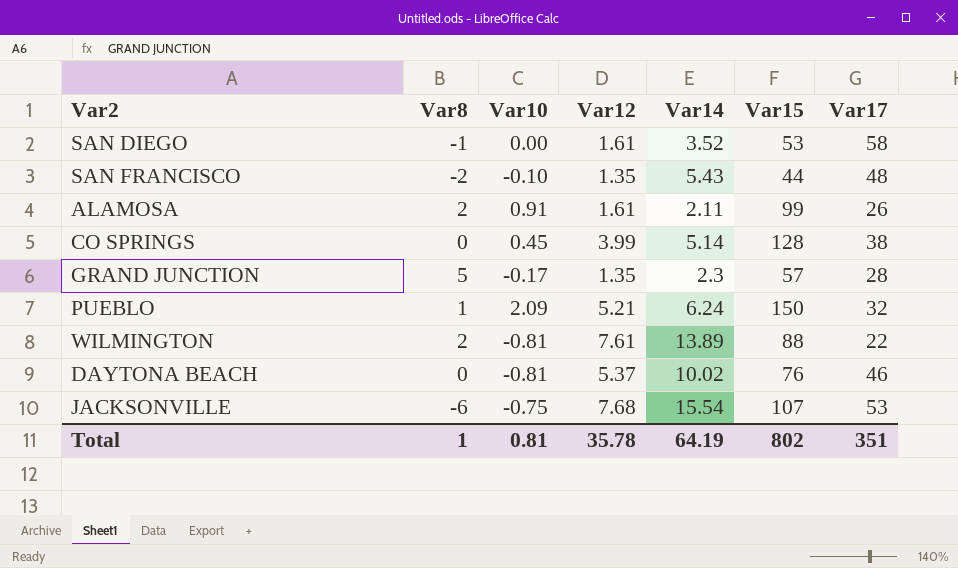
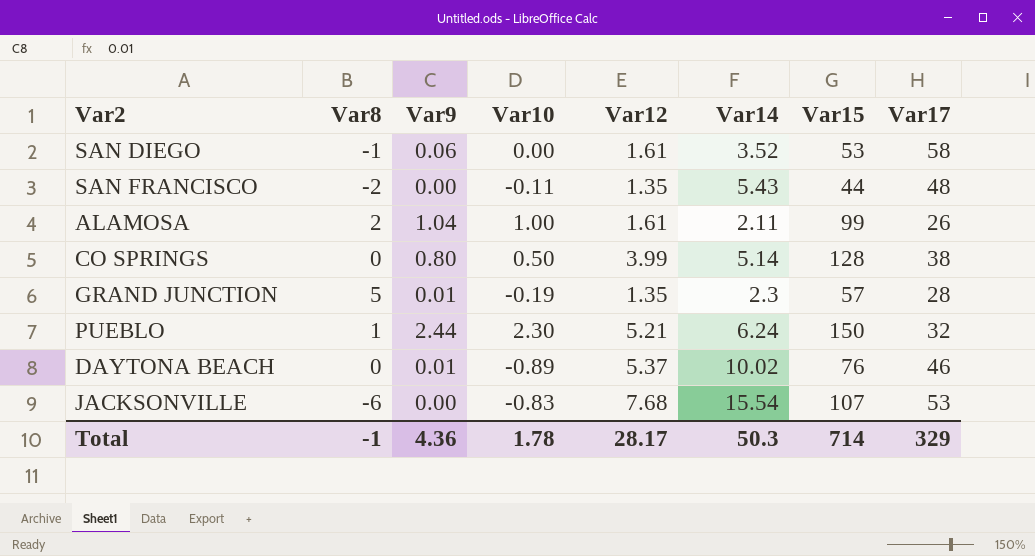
column Var9 | position: none -> 3
row WILMINGTON: 2 | -0.81 | 7.61 | 13.89 | 88 | 22 -> none
SAN FRANCISCO | Var10: -0.10 -> -0.11
ALAMOSA | Var10: 0.91 -> 1.00
CO SPRINGS | Var10: 0.45 -> 0.50
GRAND JUNCTION | Var10: -0.17 -> -0.19
PUEBLO | Var10: 2.09 -> 2.30
DAYTONA BEACH | Var10: -0.81 -> -0.89
JACKSONVILLE | Var10: -0.75 -> -0.83
Total | Var8: 1 -> -1
Total | Var10: 0.81 -> 1.78
Total | Var12: 35.78 -> 28.17
Total | Var14: 64.19 -> 50.3
Total | Var15: 802 -> 714
Total | Var17: 351 -> 329

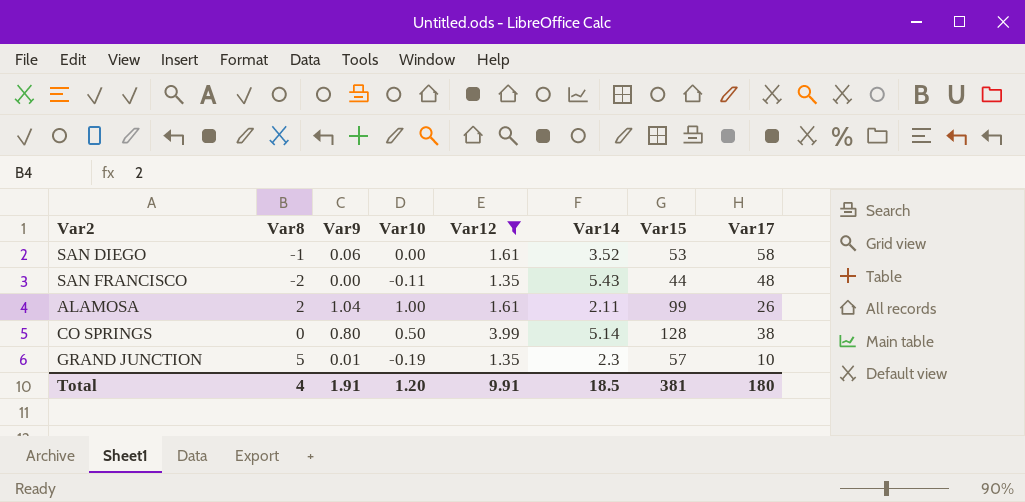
filter: none -> Var12 <= 3.99
GRAND JUNCTION | Var17: 28 -> 10
Total | Var8: -1 -> 4
Total | Var9: 4.36 -> 1.91
Total | Var10: 1.78 -> 1.20
Total | Var12: 28.17 -> 9.91
Total | Var14: 50.3 -> 18.5
Total | Var15: 714 -> 381
Total | Var17: 329 -> 180

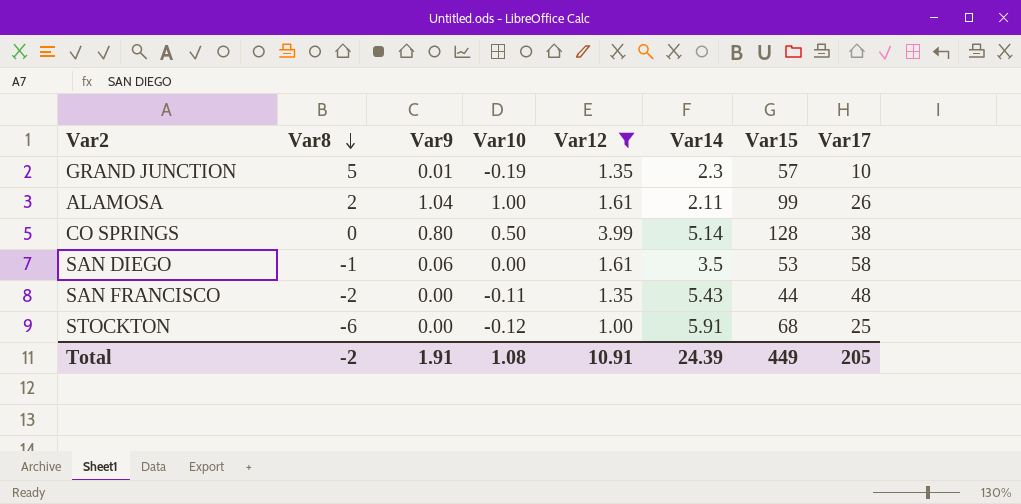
row order: none -> Var8 descending
SAN DIEGO | Var14: 3.52 -> 3.5
row STOCKTON: none -> -6 | 0.00 | -0.12 | 1.00 | 5.91 | 68 | 25
Total | Var8: 4 -> -2
Total | Var10: 1.20 -> 1.08
Total | Var12: 9.91 -> 10.91
Total | Var14: 18.5 -> 24.39
Total | Var15: 381 -> 449
Total | Var17: 180 -> 205

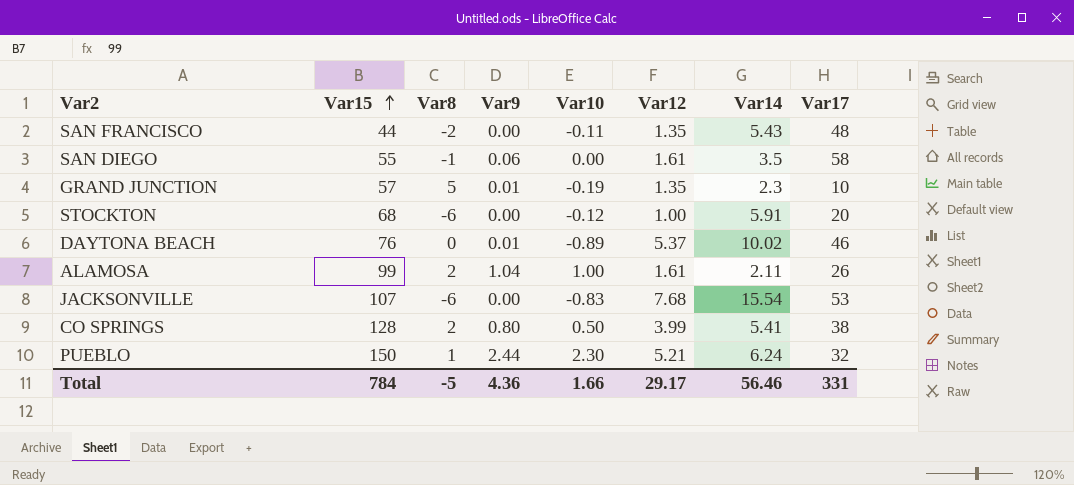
filter: Var12 <= 3.99 -> none
row order: Var8 descending -> Var15 ascending
column Var15 | position: 7 -> 2
SAN DIEGO | Var15: 53 -> 55
STOCKTON | Var17: 25 -> 20
CO SPRINGS | Var8: 0 -> 2
CO SPRINGS | Var14: 5.14 -> 5.41
Total | Var15: 449 -> 784
Total | Var8: -2 -> -5
Total | Var9: 1.91 -> 4.36
Total | Var10: 1.08 -> 1.66
Total | Var12: 10.91 -> 29.17
Total | Var14: 24.39 -> 56.46
Total | Var17: 205 -> 331

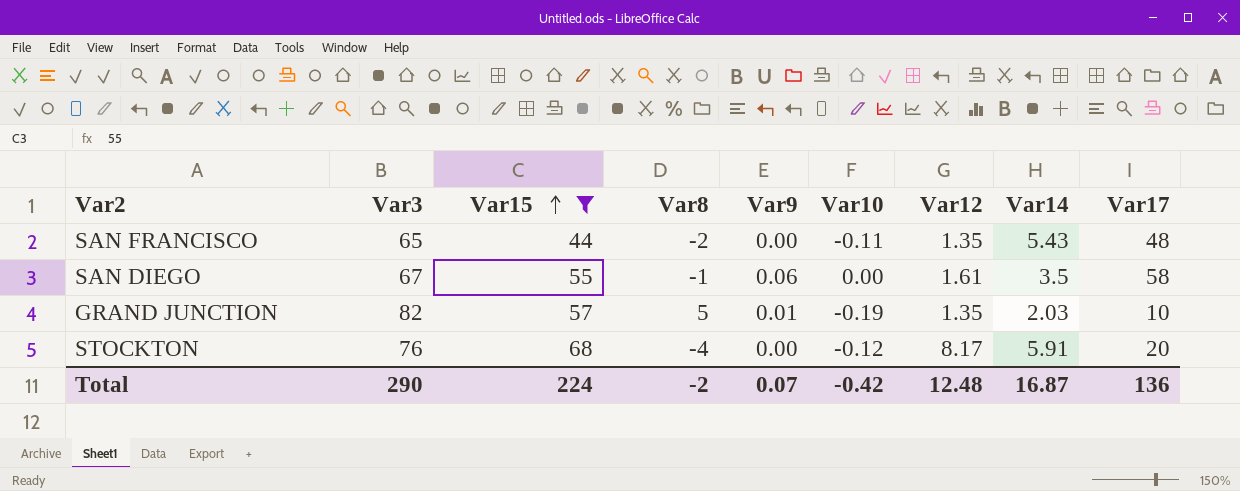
filter: none -> Var15 <= 68
column Var3 | position: none -> 2
GRAND JUNCTION | Var14: 2.3 -> 2.03
STOCKTON | Var8: -6 -> -4
STOCKTON | Var12: 1.00 -> 8.17
Total | Var15: 784 -> 224
Total | Var8: -5 -> -2
Total | Var9: 4.36 -> 0.07
Total | Var10: 1.66 -> -0.42
Total | Var12: 29.17 -> 12.48
Total | Var14: 56.46 -> 16.87
Total | Var17: 331 -> 136

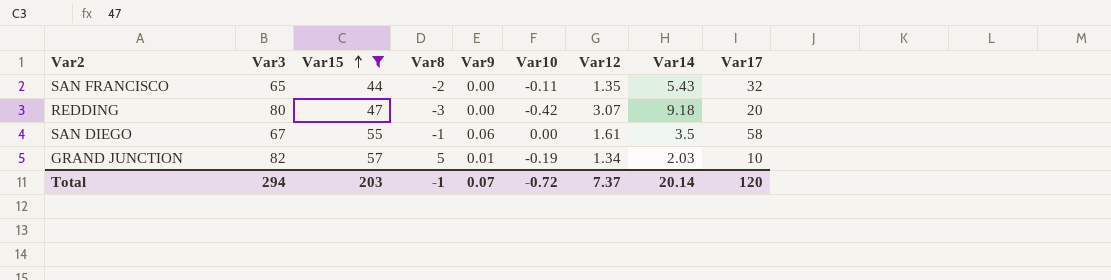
row STOCKTON: 76 | 68 | -4 | 0.00 | -0.12 | 8.17 | 5.91 | 20 -> none
SAN FRANCISCO | Var17: 48 -> 32
row REDDING: none -> 80 | 47 | -3 | 0.00 | -0.42 | 3.07 | 9.18 | 20
GRAND JUNCTION | Var12: 1.35 -> 1.34
Total | Var3: 290 -> 294
Total | Var15: 224 -> 203
Total | Var8: -2 -> -1
Total | Var10: -0.42 -> -0.72
Total | Var12: 12.48 -> 7.37
Total | Var14: 16.87 -> 20.14
Total | Var17: 136 -> 120

